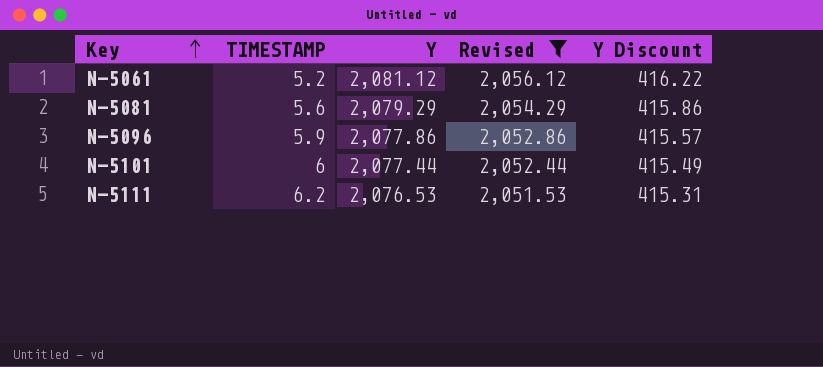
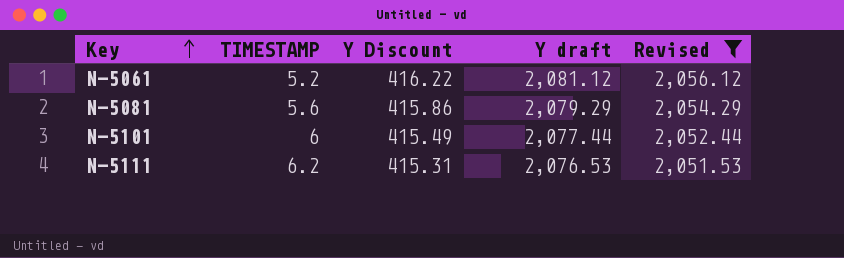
column Y Discount | position: 5 -> 3
column name: Y -> Y draft
row N-5096: 5.9 | 2,077.86 | 2,052.86 | 415.57 -> none

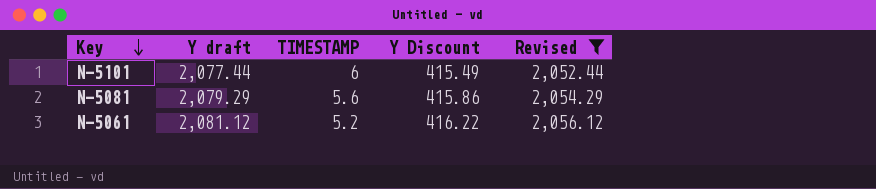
row order: Key ascending -> Key descending
column Y draft | position: 4 -> 2
row N-5111: 6.2 | 415.31 | 2,076.53 | 2,051.53 -> none

